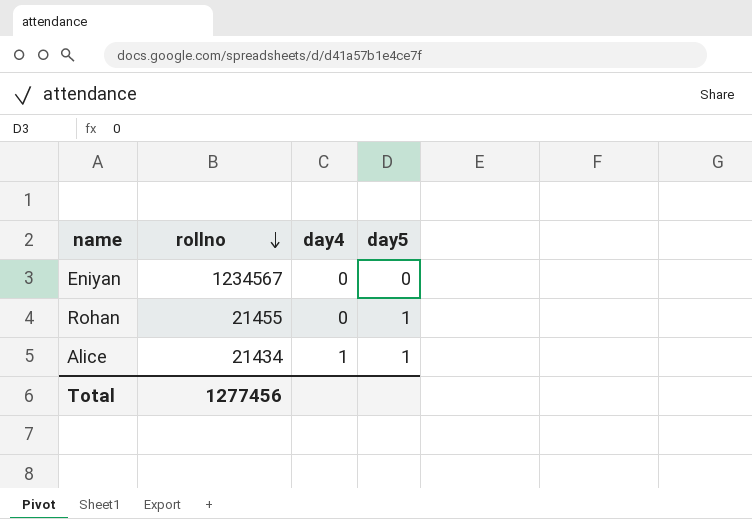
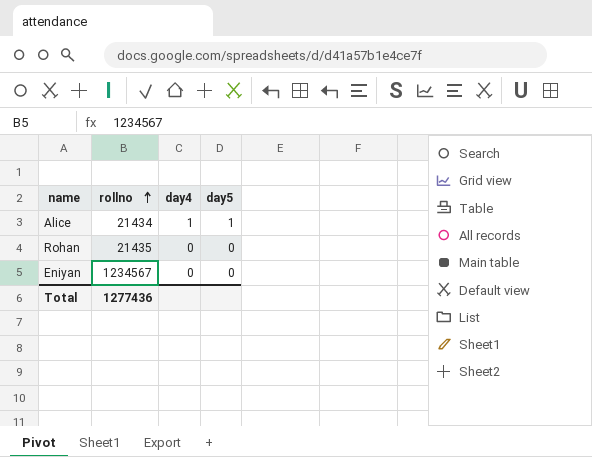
row order: rollno descending -> rollno ascending
Rohan | rollno: 21455 -> 21435
Rohan | day5: 1 -> 0
Total | rollno: 1277456 -> 1277436

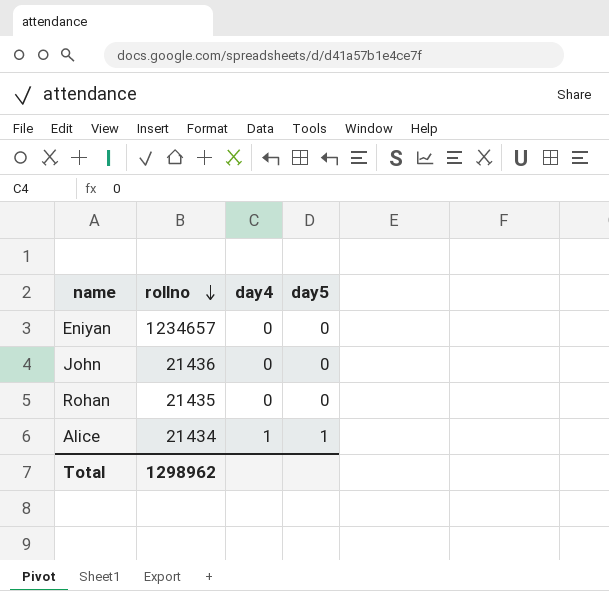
row order: rollno ascending -> rollno descending
Eniyan | rollno: 1234567 -> 1234657
row John: none -> 21436 | 0 | 0
Total | rollno: 1277436 -> 1298962

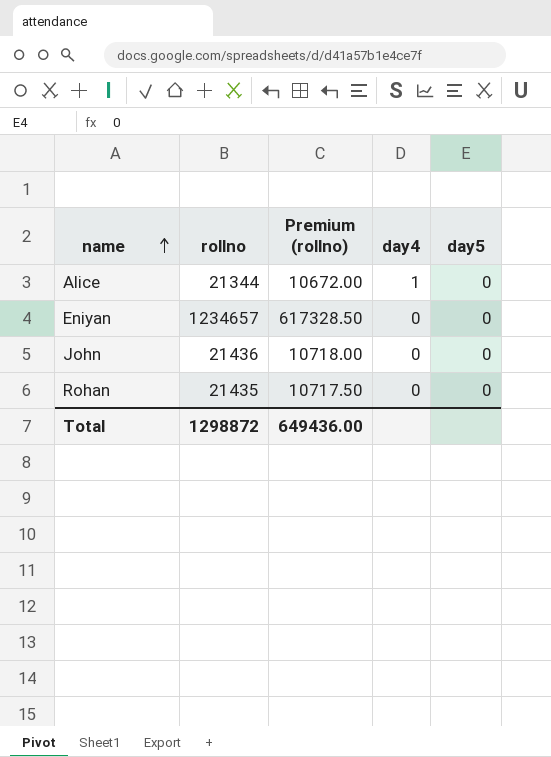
row order: rollno descending -> name ascending
column Premium (rollno) | formula: none -> [rollno] * 0.5
Alice | rollno: 21434 -> 21344
Alice | day5: 1 -> 0
Total | rollno: 1298962 -> 1298872

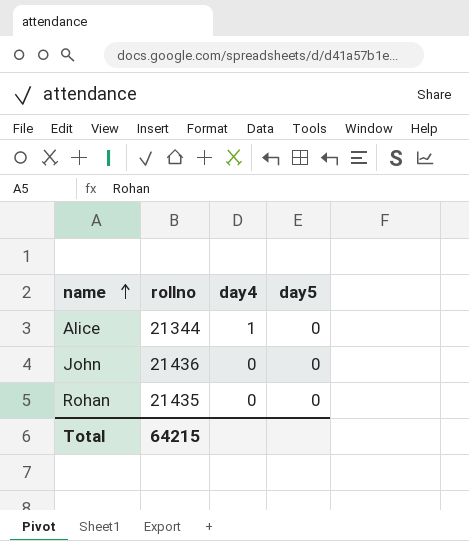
column Premium (rollno) | formula: [rollno] * 0.5 -> none
row Eniyan: 1234657 | 617328.50 | 0 | 0 -> none
Total | rollno: 1298872 -> 64215

